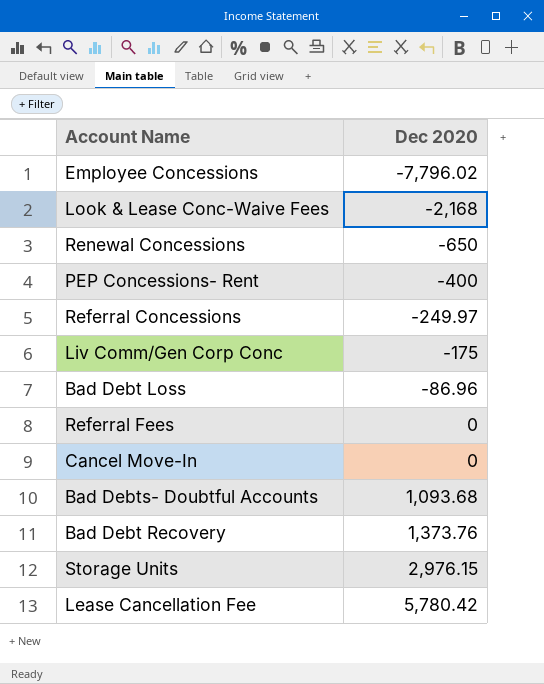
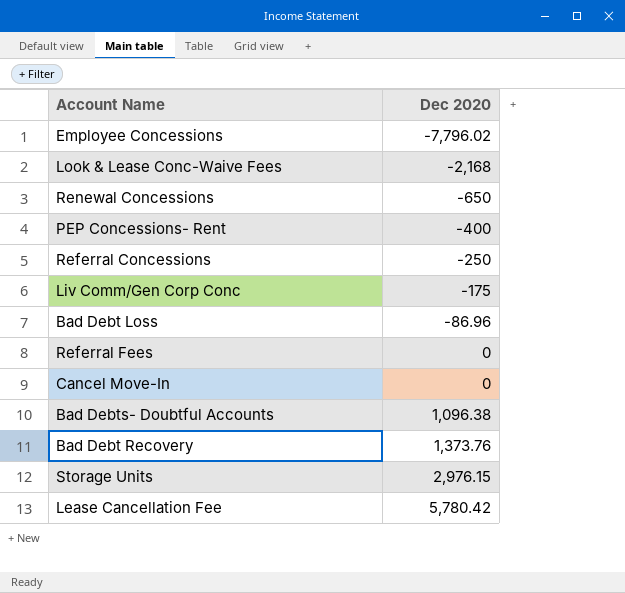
Referral Concessions | Dec 2020: -249.97 -> -250
Bad Debts- Doubtful Accounts | Dec 2020: 1,093.68 -> 1,096.38

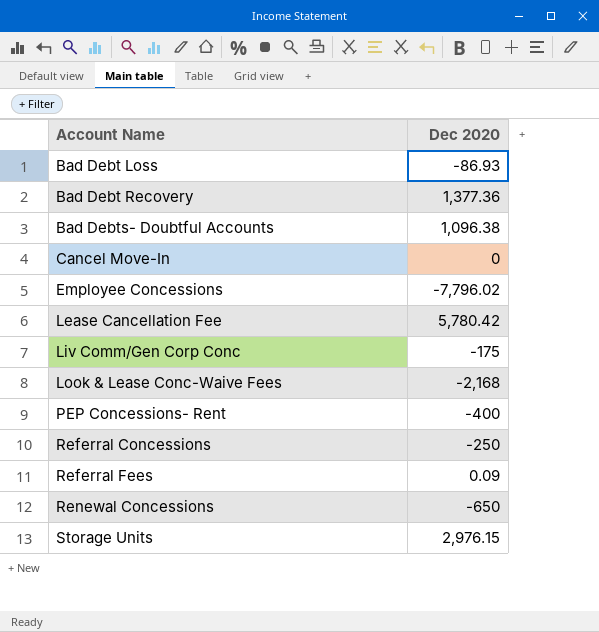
row order: Dec 2020 ascending -> Account Name ascending
Bad Debt Loss | Dec 2020: -86.96 -> -86.93
Bad Debt Recovery | Dec 2020: 1,373.76 -> 1,377.36
Referral Fees | Dec 2020: 0 -> 0.09

